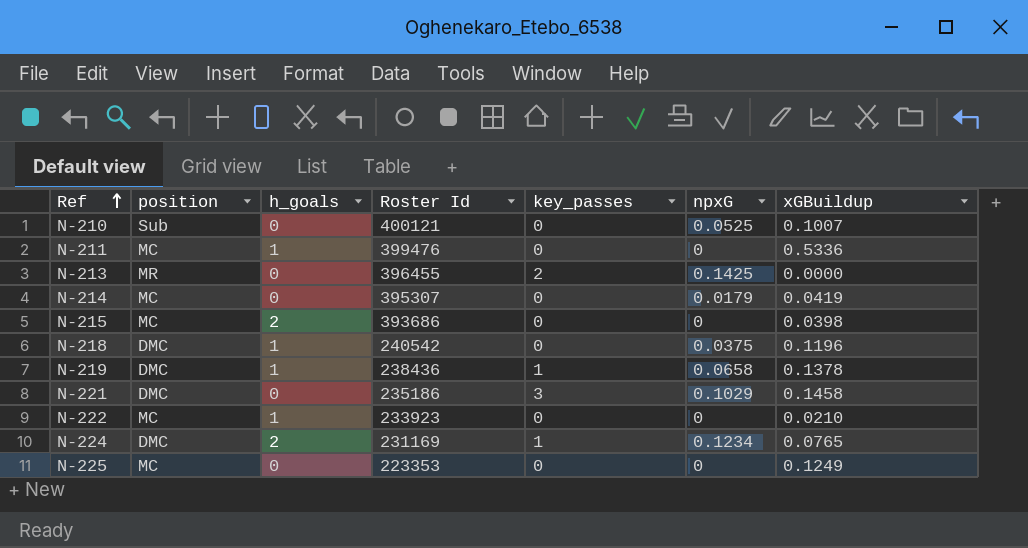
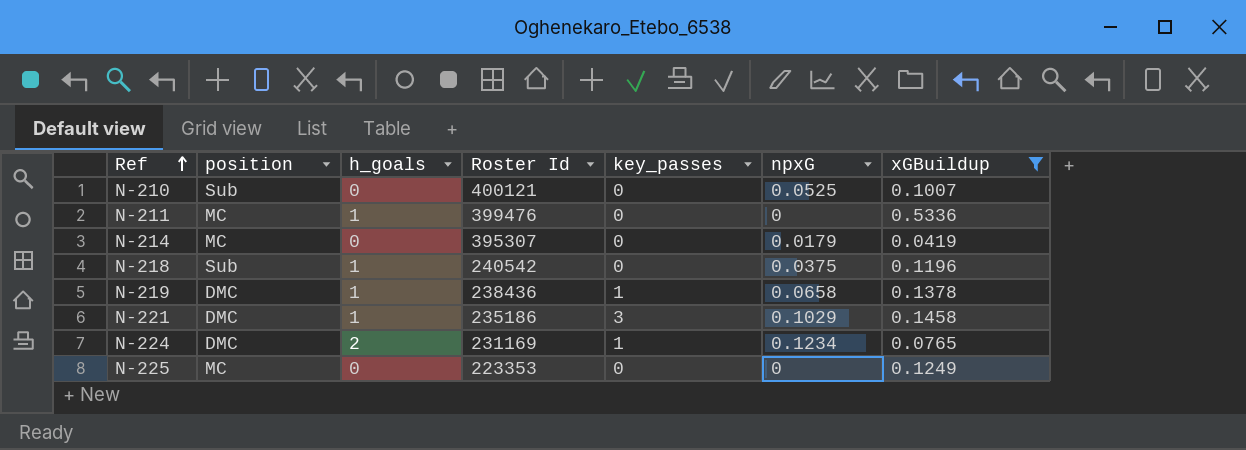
filter: none -> xGBuildup >= 0.0419
N-218 | position: DMC -> Sub
N-221 | h_goals: 0 -> 1

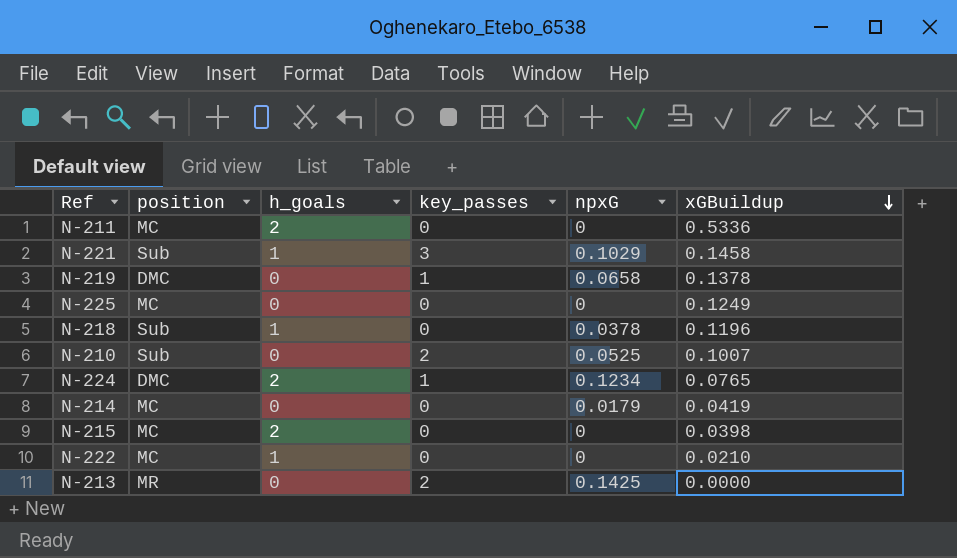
filter: xGBuildup >= 0.0419 -> none
row order: Ref ascending -> xGBuildup descending
column Roster Id | position: 4 -> none
N-211 | h_goals: 1 -> 2
N-221 | position: DMC -> Sub
N-219 | h_goals: 1 -> 0
N-218 | npxG: 0.0375 -> 0.0378
N-210 | key_passes: 0 -> 2

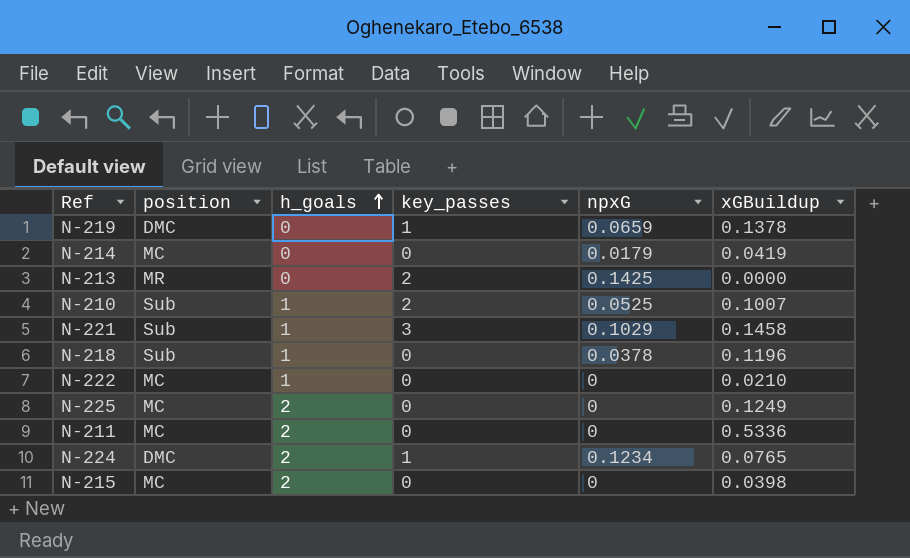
row order: xGBuildup descending -> h_goals ascending
N-219 | npxG: 0.0658 -> 0.0659
N-210 | h_goals: 0 -> 1
N-225 | h_goals: 0 -> 2

